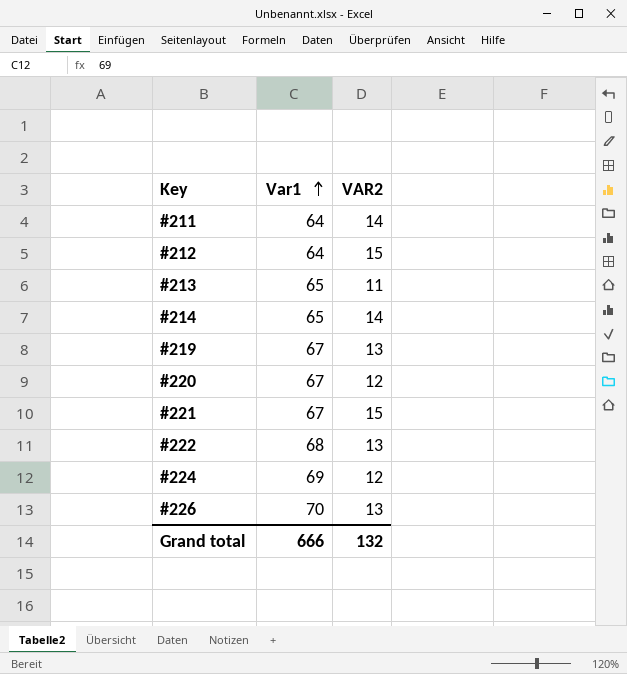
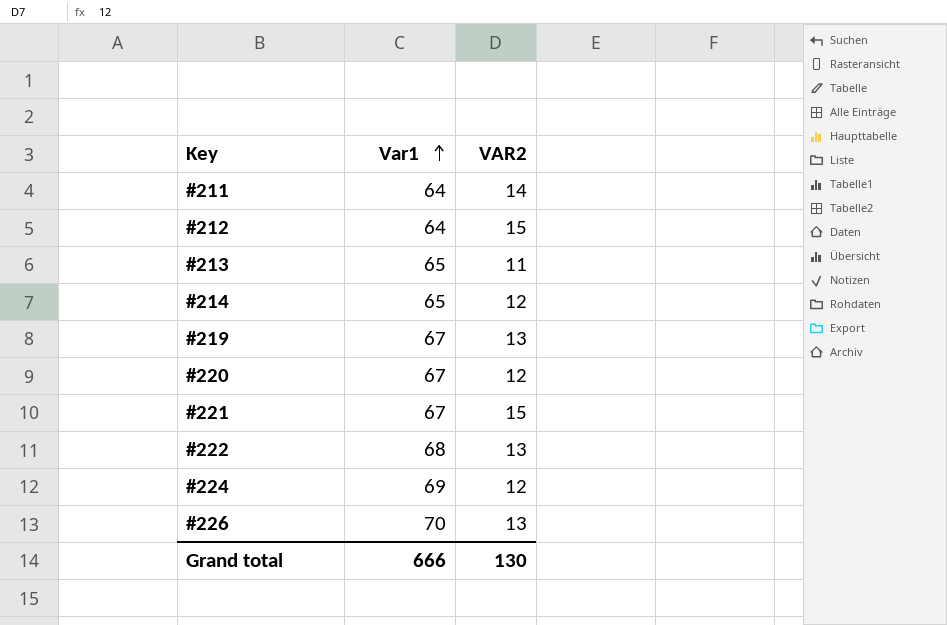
#214 | VAR2: 14 -> 12
Grand total | VAR2: 132 -> 130

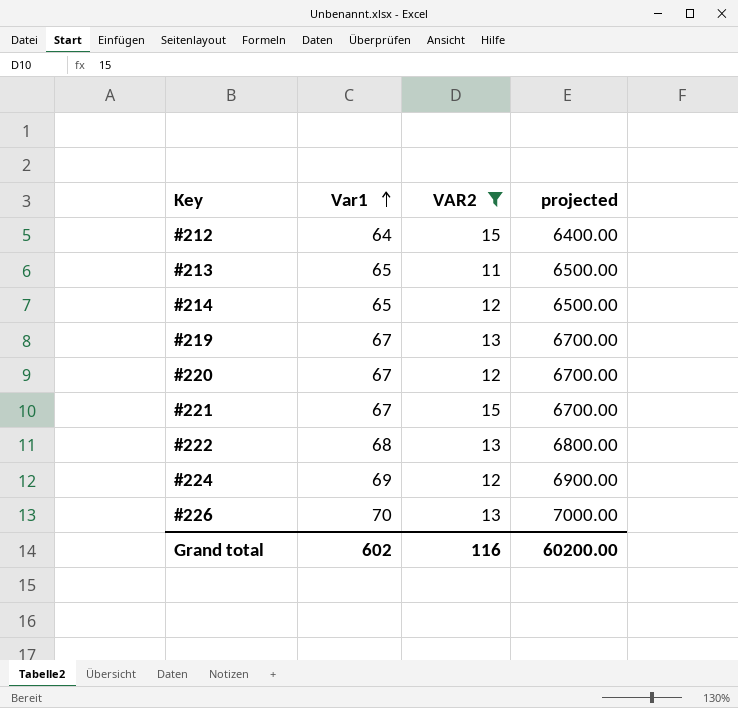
filter: none -> VAR2 != 14
column projected | formula: none -> [Var1] * 100
Grand total | Var1: 666 -> 602
Grand total | VAR2: 130 -> 116

